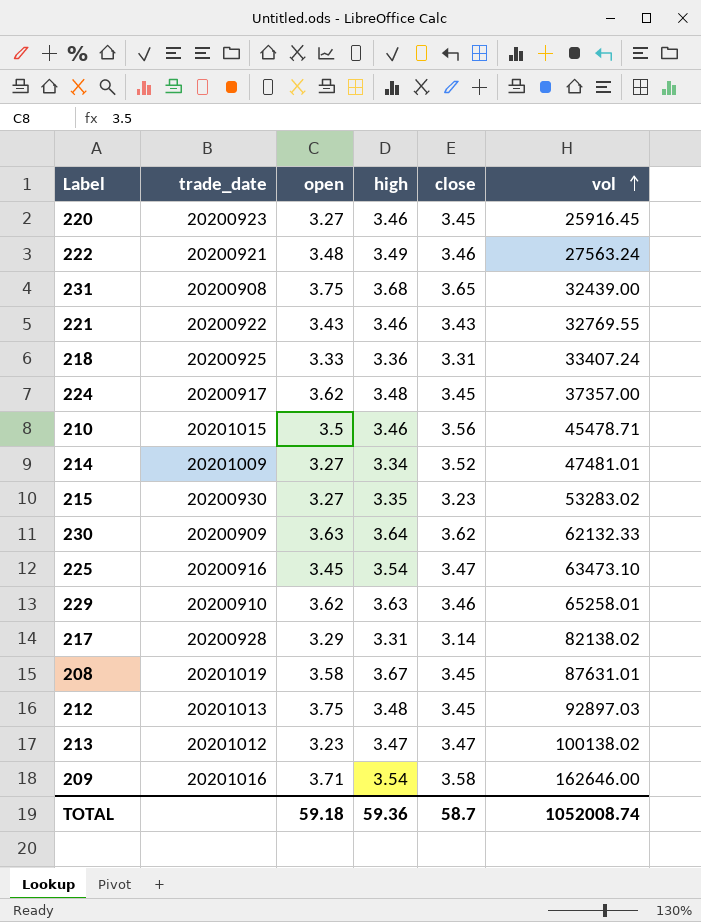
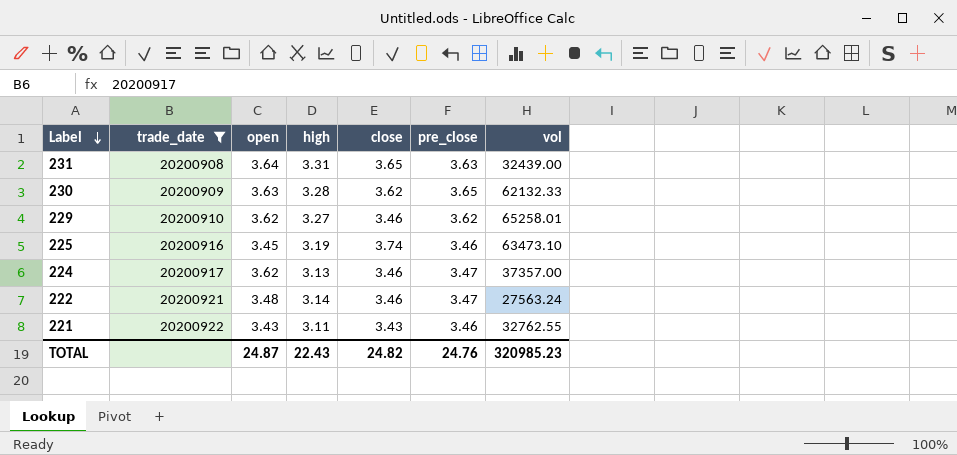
filter: none -> trade_date <= 20200922
row order: vol ascending -> Label descending
column pre_close | position: none -> 6
231 | open: 3.75 -> 3.64
231 | high: 3.68 -> 3.31
230 | high: 3.64 -> 3.28
229 | high: 3.63 -> 3.27
225 | high: 3.54 -> 3.19
225 | close: 3.47 -> 3.74
224 | high: 3.48 -> 3.13
224 | close: 3.45 -> 3.46
222 | high: 3.49 -> 3.14
221 | high: 3.46 -> 3.11
221 | vol: 32769.55 -> 32762.55
TOTAL | open: 59.18 -> 24.87
TOTAL | high: 59.36 -> 22.43
TOTAL | close: 58.7 -> 24.82
TOTAL | vol: 1052008.74 -> 320985.23

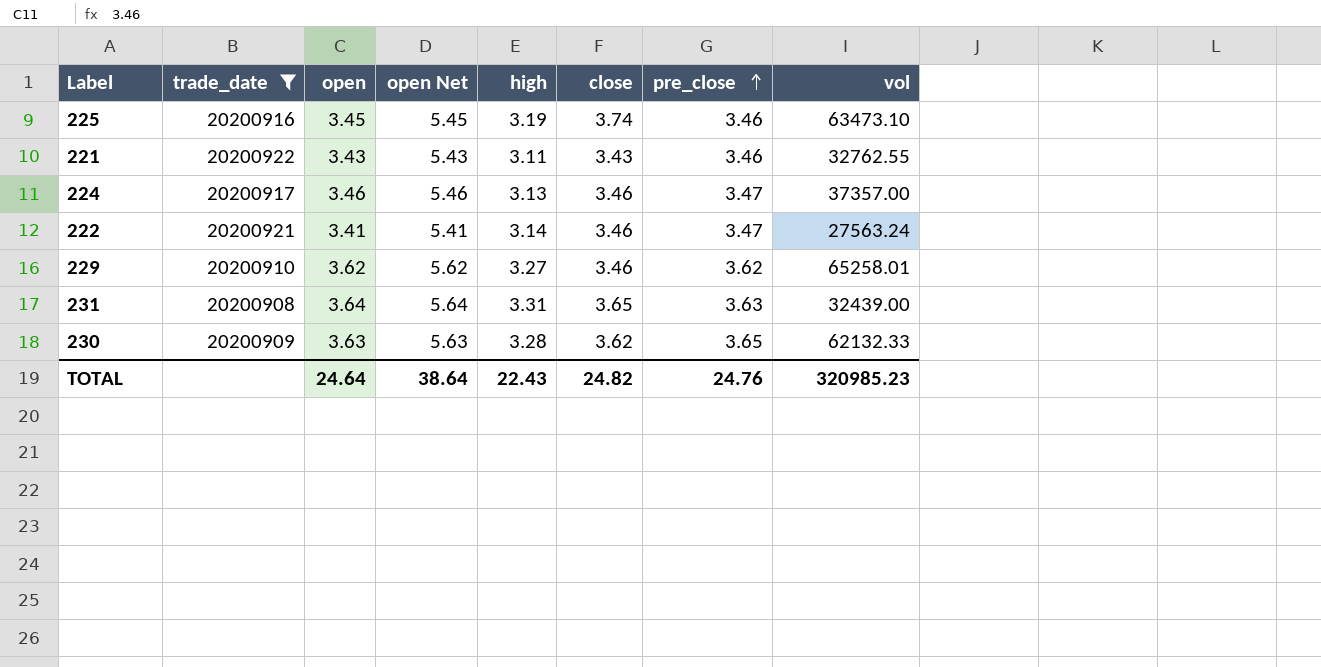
row order: Label descending -> pre_close ascending
column open Net | formula: none -> [open] + 2
224 | open: 3.62 -> 3.46
222 | open: 3.48 -> 3.41
TOTAL | open: 24.87 -> 24.64

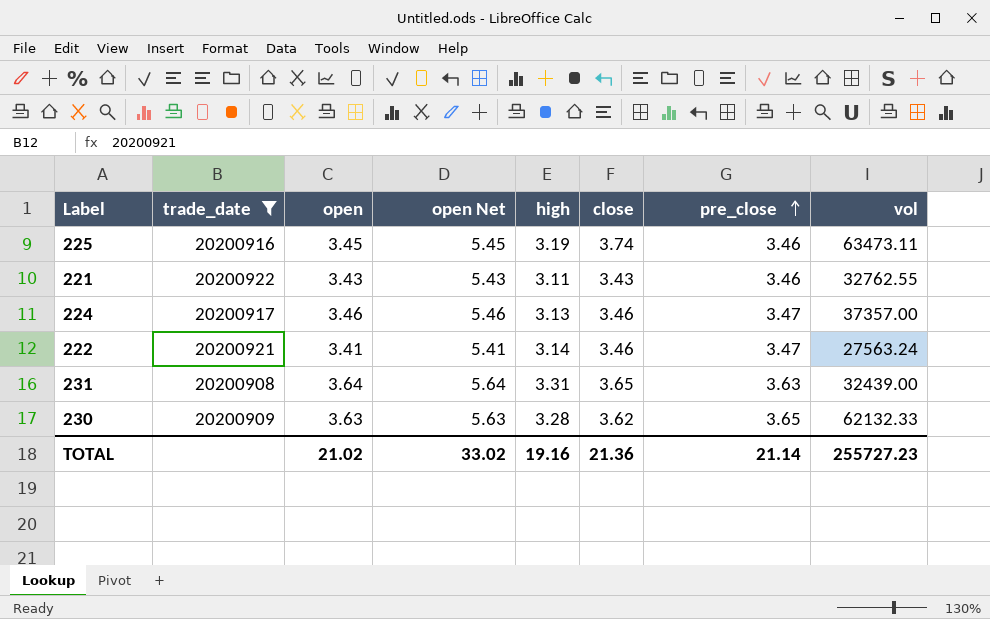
row 229: 20200910 | 3.62 | 5.62 | 3.27 | 3.46 | 3.62 | 65258.01 -> none
225 | vol: 63473.10 -> 63473.11
TOTAL | open: 24.64 -> 21.02
TOTAL | open Net: 38.64 -> 33.02
TOTAL | high: 22.43 -> 19.16
TOTAL | close: 24.82 -> 21.36
TOTAL | pre_close: 24.76 -> 21.14
TOTAL | vol: 320985.23 -> 255727.23

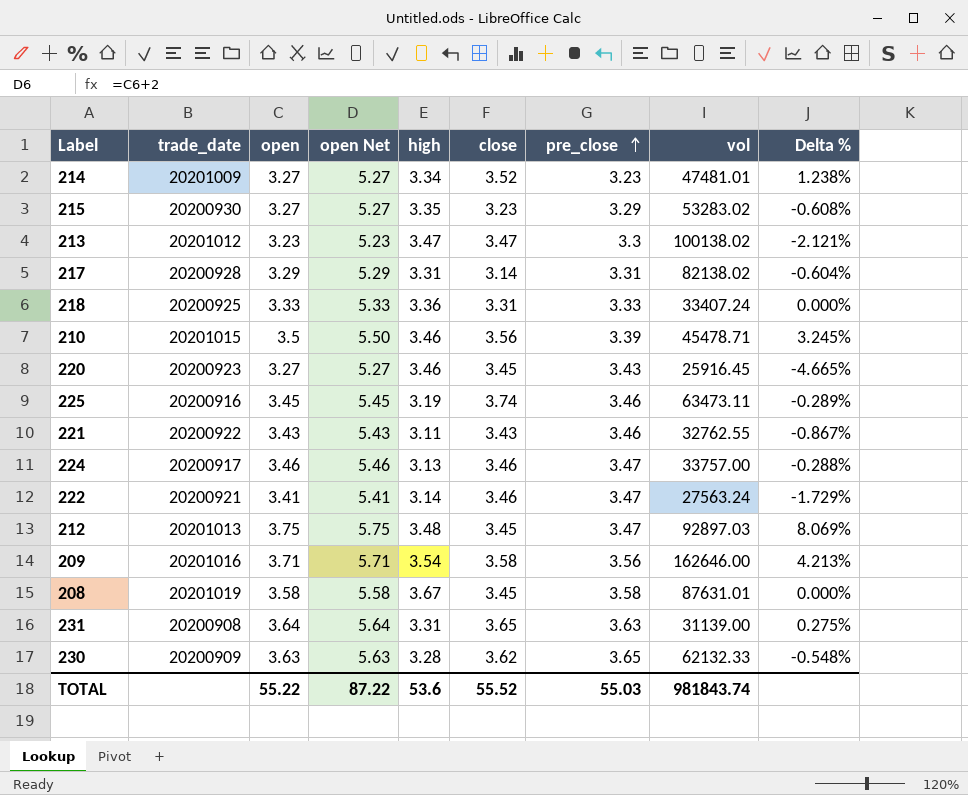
filter: trade_date <= 20200922 -> none
column Delta % | formula: none -> ([open] - [pre_close]) / [pre_close]
224 | vol: 37357.00 -> 33757.00
231 | vol: 32439.00 -> 31139.00
TOTAL | open: 21.02 -> 55.22
TOTAL | open Net: 33.02 -> 87.22
TOTAL | high: 19.16 -> 53.6
TOTAL | close: 21.36 -> 55.52
TOTAL | pre_close: 21.14 -> 55.03
TOTAL | vol: 255727.23 -> 981843.74

